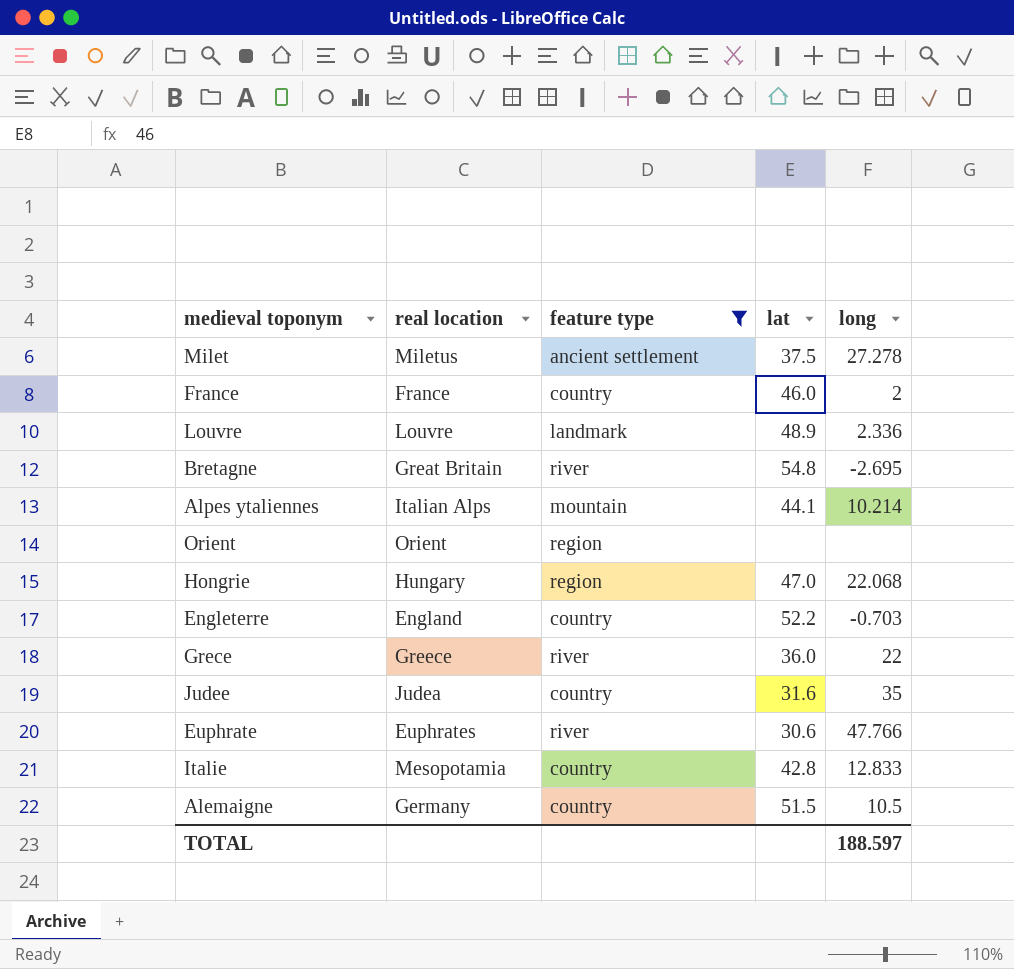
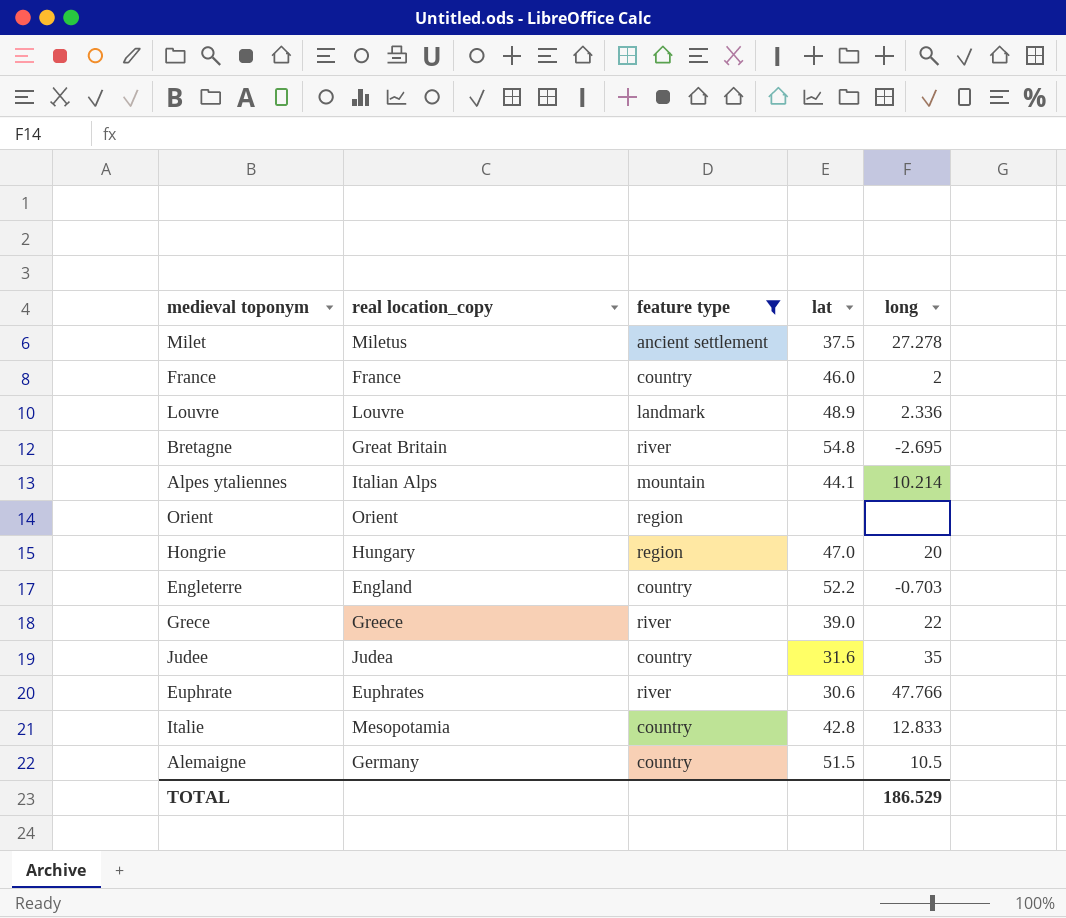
column name: real location -> real location_copy
Hongrie | long: 22.068 -> 20
Grece | lat: 36.0 -> 39.0
TOTAL | long: 188.597 -> 186.529

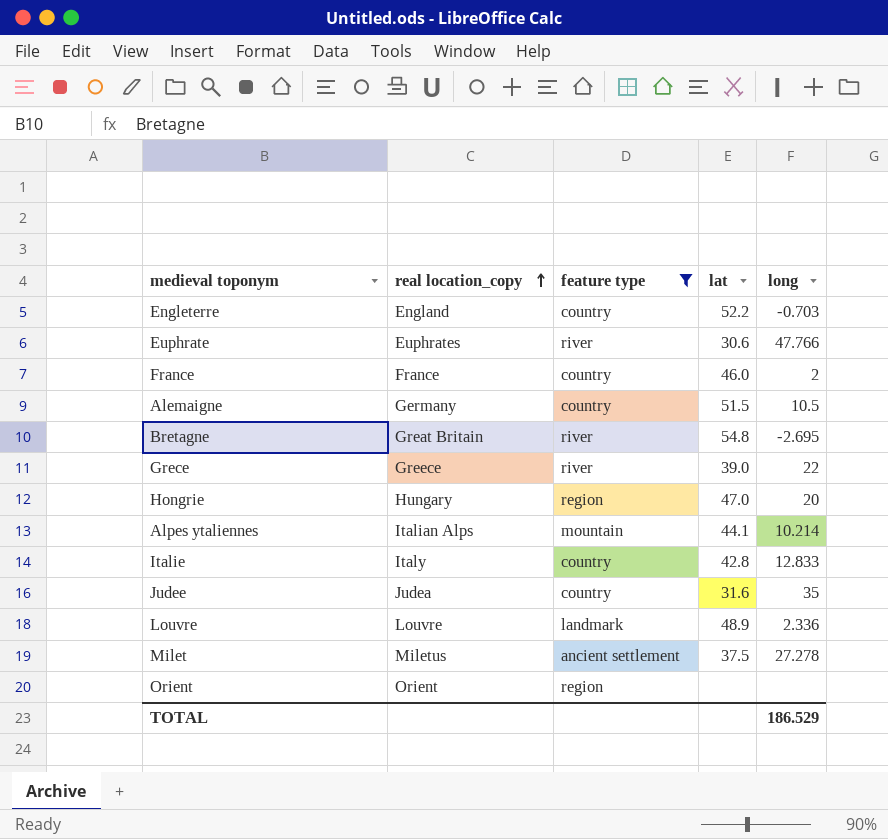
row order: none -> real location_copy ascending
Italie | real location_copy: Mesopotamia -> Italy

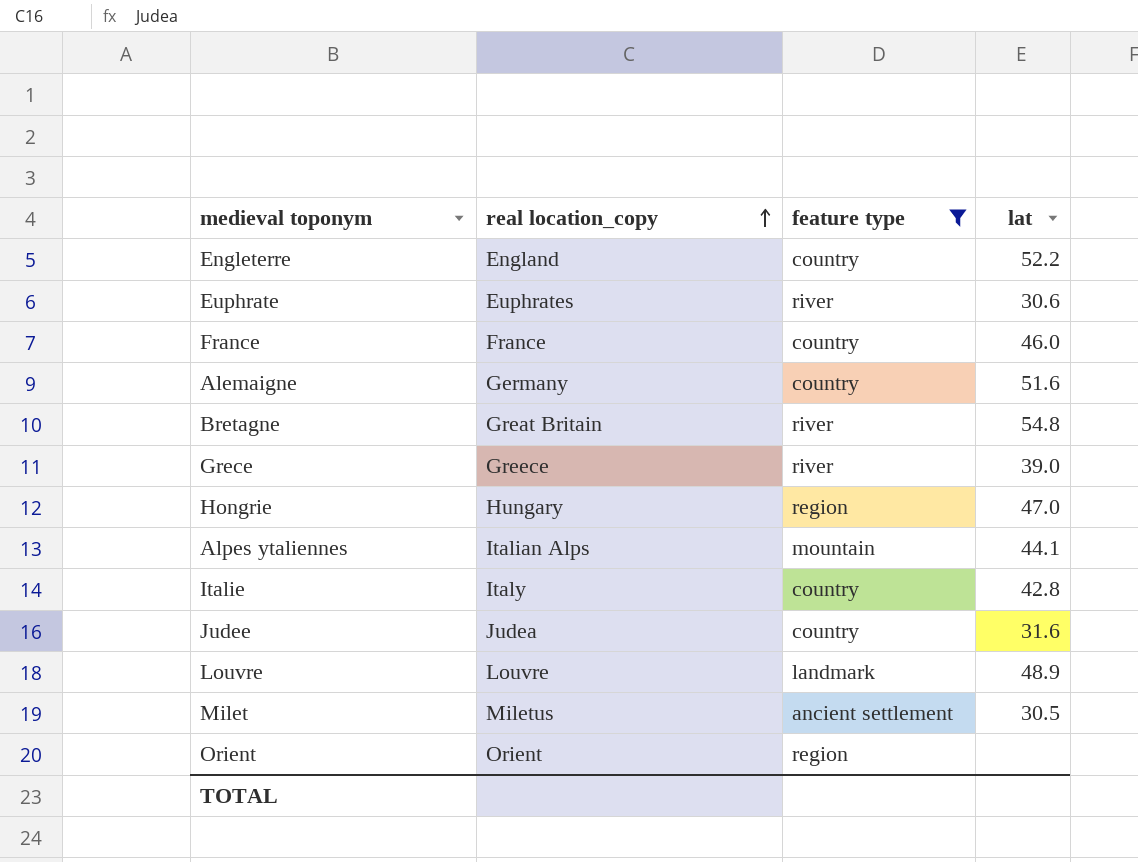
column long | position: 5 -> none
Alemaigne | lat: 51.5 -> 51.6
Milet | lat: 37.5 -> 30.5

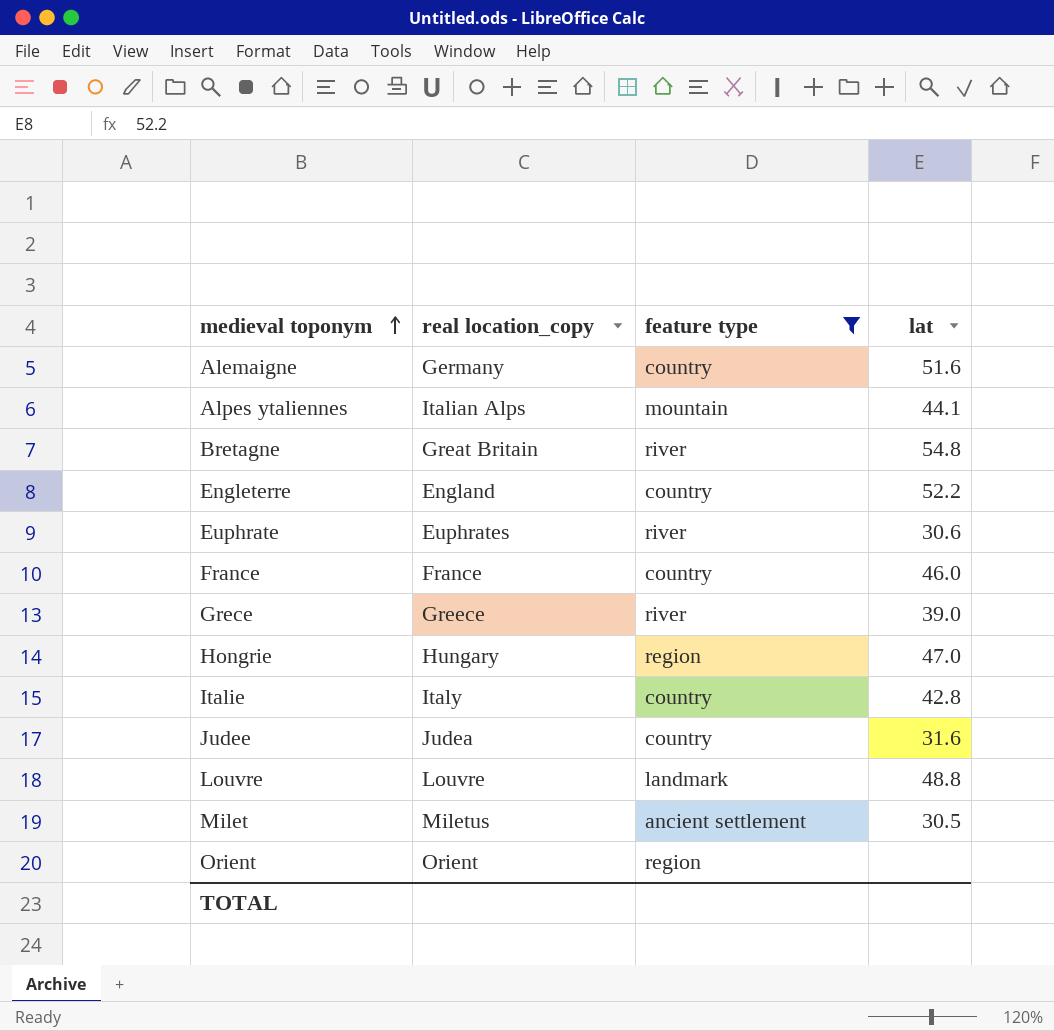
row order: real location_copy ascending -> medieval toponym ascending
Louvre | lat: 48.9 -> 48.8

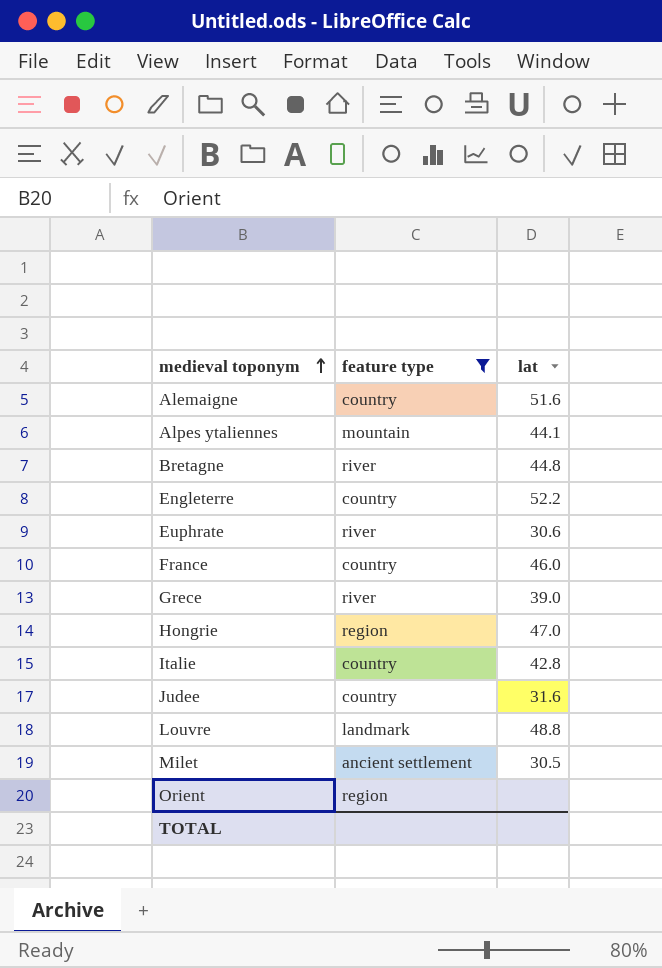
column real location_copy | position: 2 -> none
Bretagne | lat: 54.8 -> 44.8

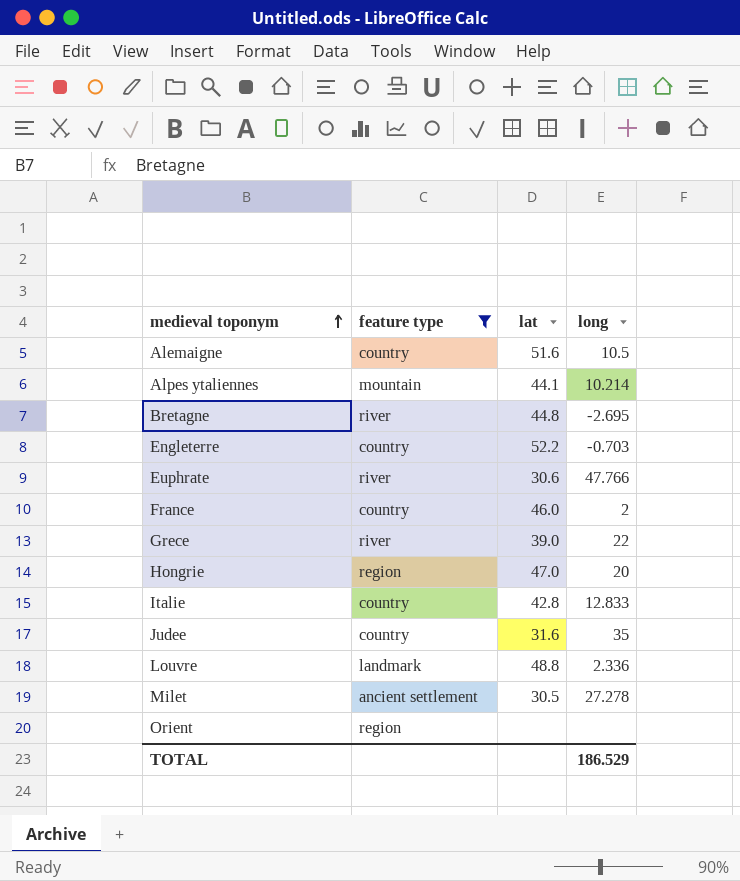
column long | position: none -> 4

